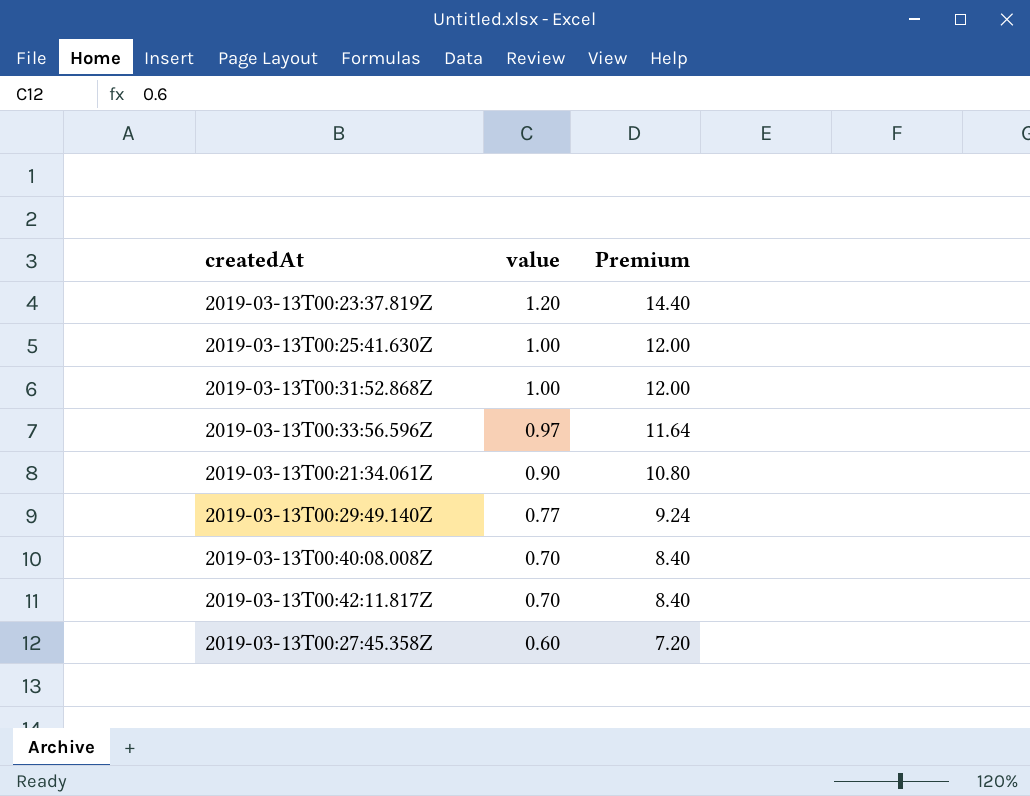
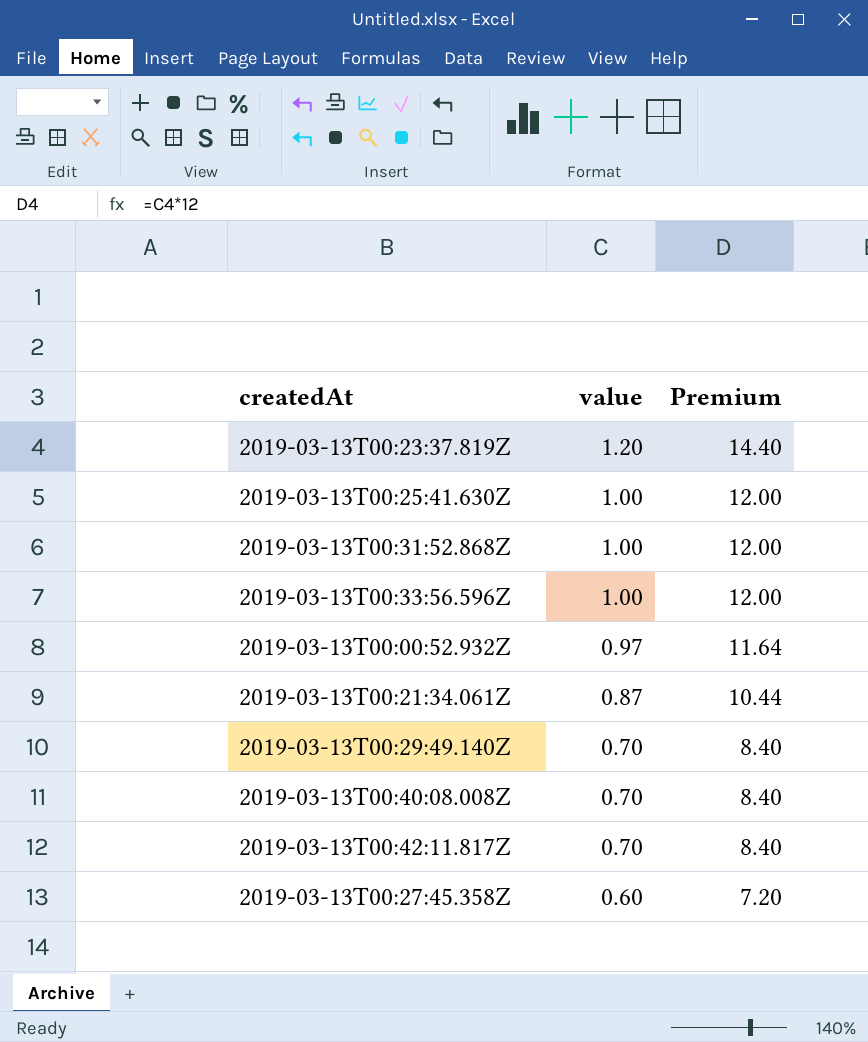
2019-03-13T00:33:56.596Z | value: 0.97 -> 1.00
2019-03-13T00:33:56.596Z | Premium: 11.64 -> 12.00
row 2019-03-13T00:00:52.932Z: none -> 0.97 | 11.64
2019-03-13T00:21:34.061Z | value: 0.90 -> 0.87
2019-03-13T00:21:34.061Z | Premium: 10.80 -> 10.44
2019-03-13T00:29:49.140Z | value: 0.77 -> 0.70
2019-03-13T00:29:49.140Z | Premium: 9.24 -> 8.40

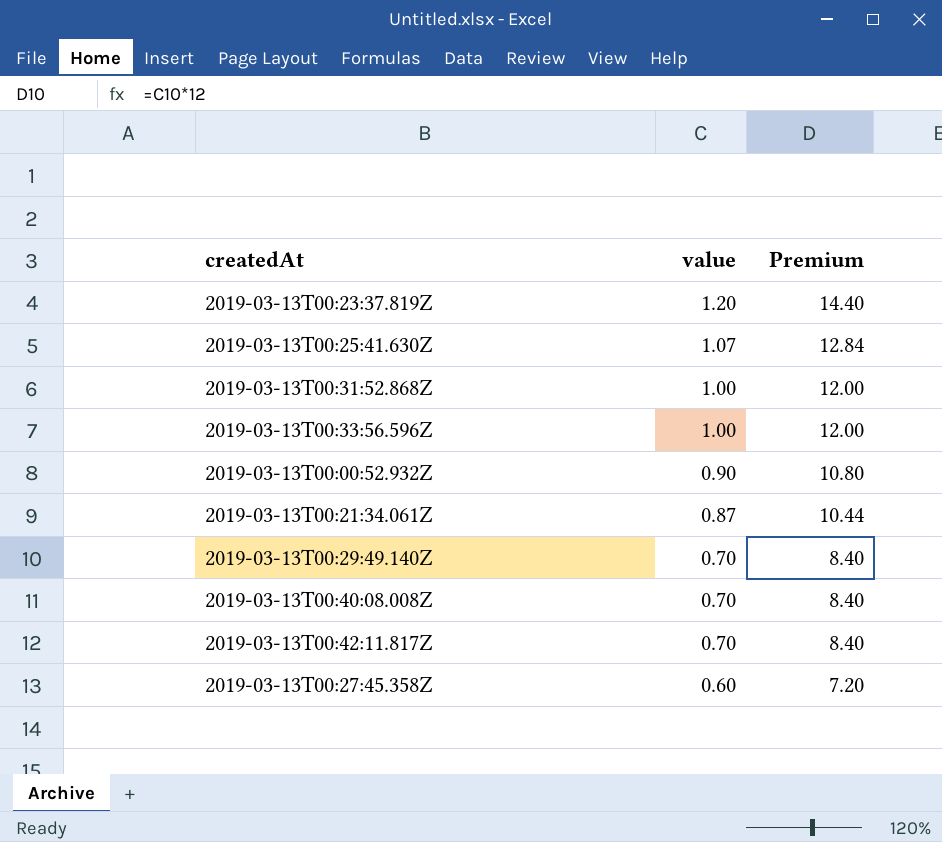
2019-03-13T00:25:41.630Z | value: 1.00 -> 1.07
2019-03-13T00:25:41.630Z | Premium: 12.00 -> 12.84
2019-03-13T00:00:52.932Z | value: 0.97 -> 0.90
2019-03-13T00:00:52.932Z | Premium: 11.64 -> 10.80

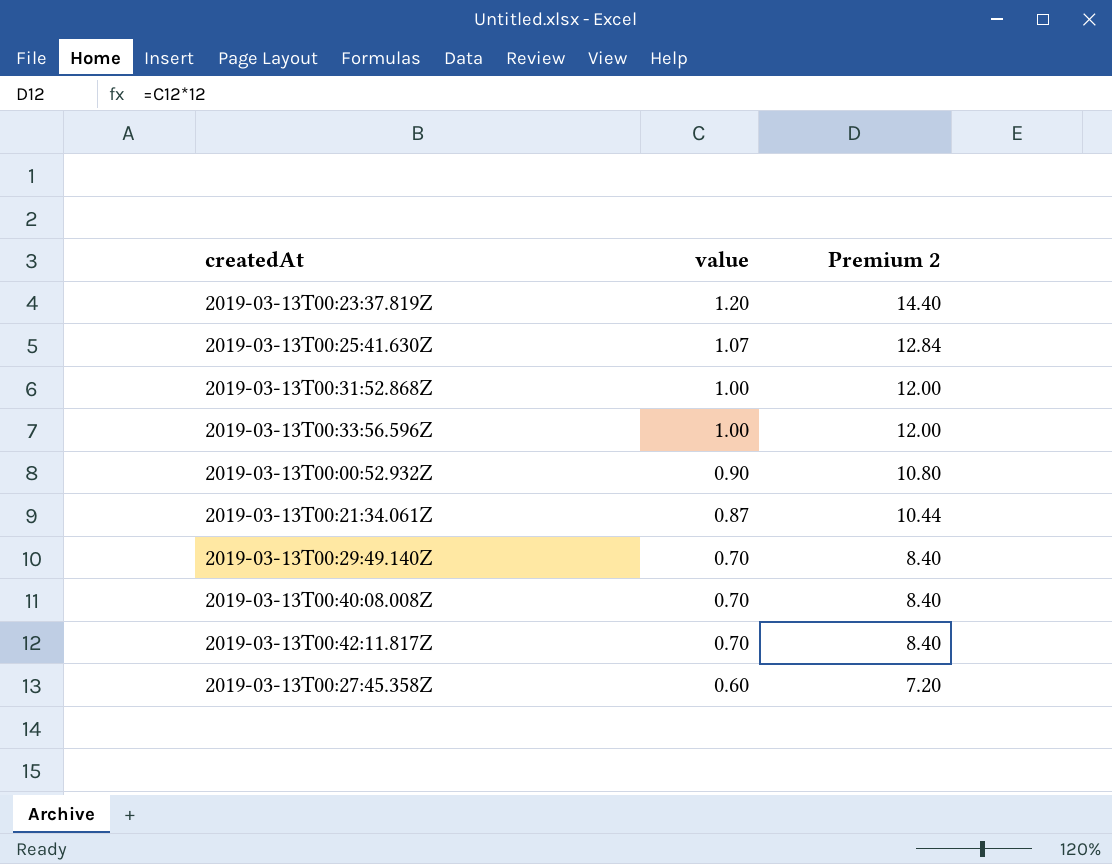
column name: Premium -> Premium 2

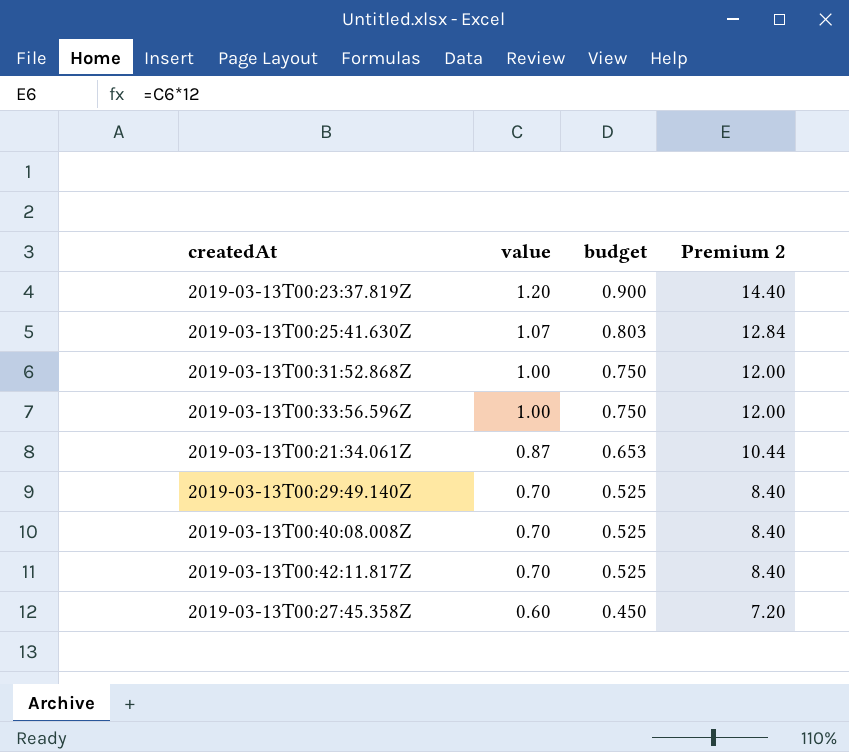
column budget | formula: none -> [value] * 0.75
row 2019-03-13T00:00:52.932Z: 0.90 | 10.80 -> none

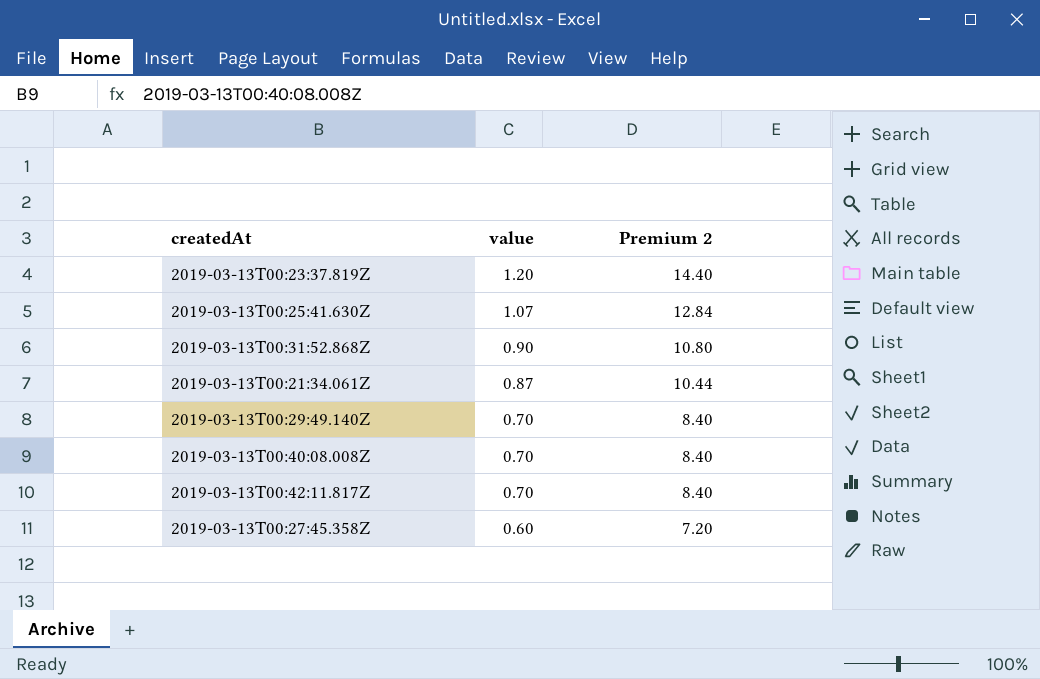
column budget | formula: [value] * 0.75 -> none
row 2019-03-13T00:33:56.596Z: 1.00 | 0.750 | 12.00 -> none
2019-03-13T00:31:52.868Z | value: 1.00 -> 0.90
2019-03-13T00:31:52.868Z | Premium 2: 12.00 -> 10.80

